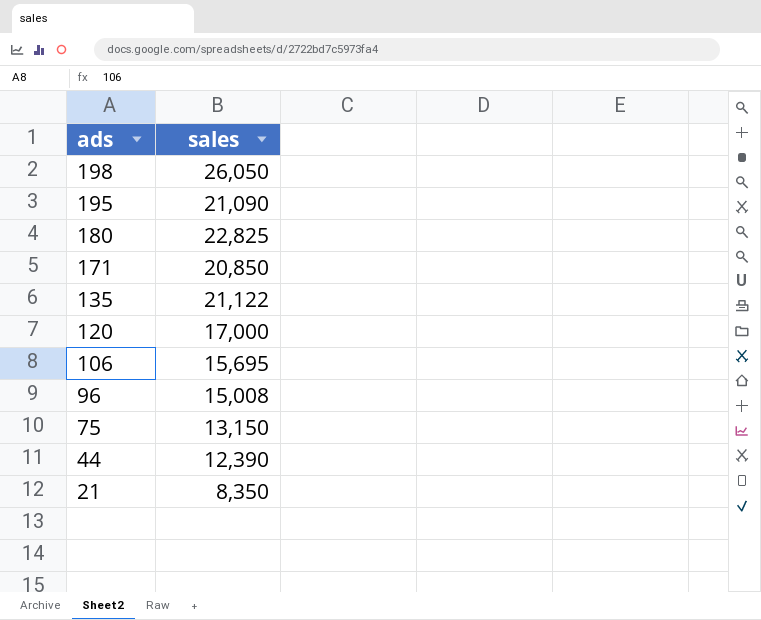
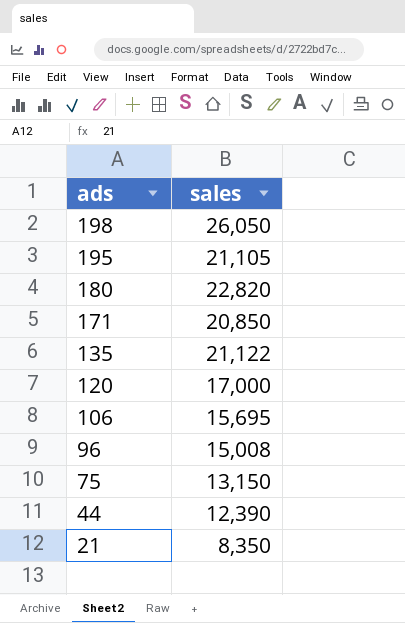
195 | sales: 21,090 -> 21,105
180 | sales: 22,825 -> 22,820

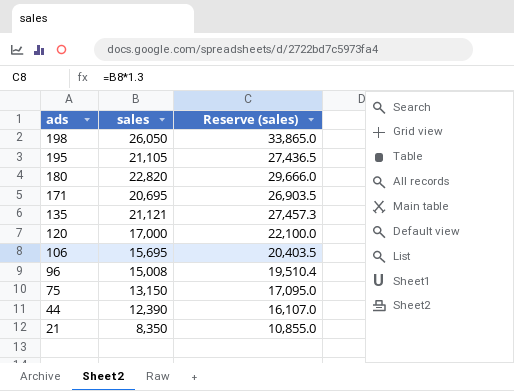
column Reserve (sales) | formula: none -> [sales] * 1.3
171 | sales: 20,850 -> 20,695
135 | sales: 21,122 -> 21,121

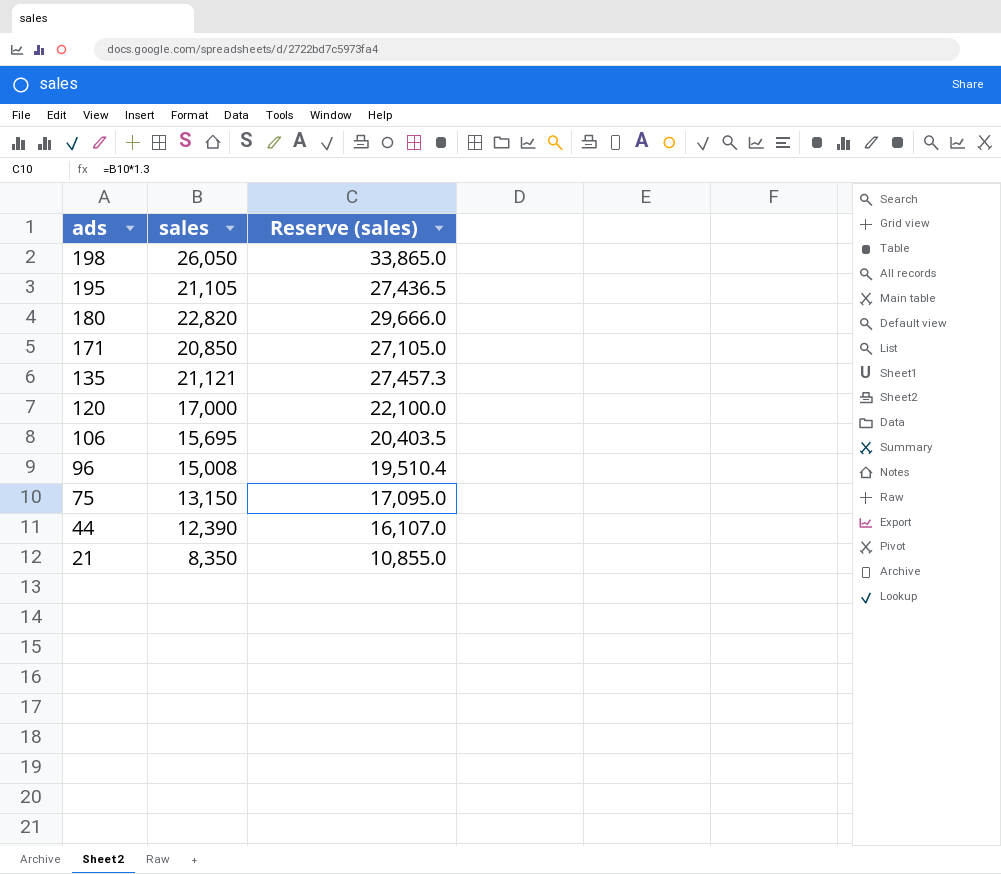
171 | sales: 20,695 -> 20,850
171 | Reserve (sales): 26,903.5 -> 27,105.0

